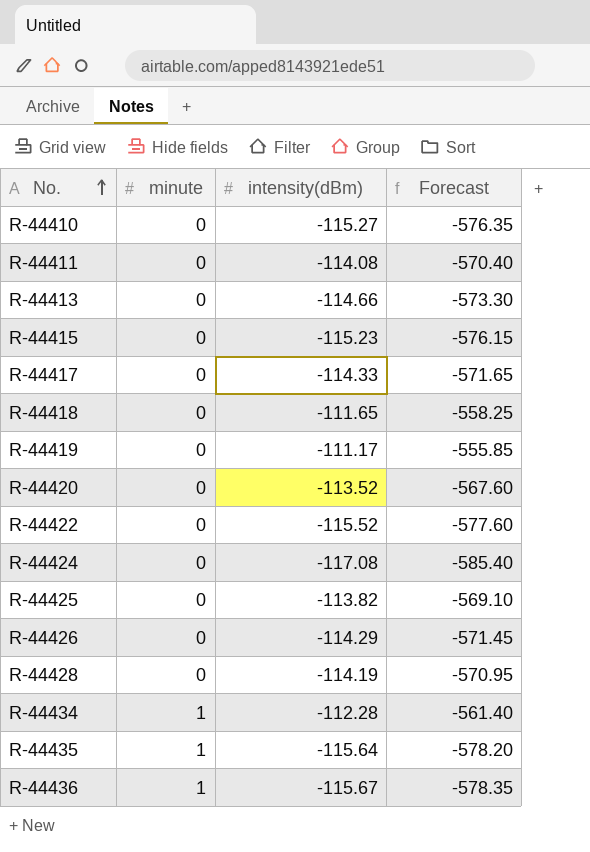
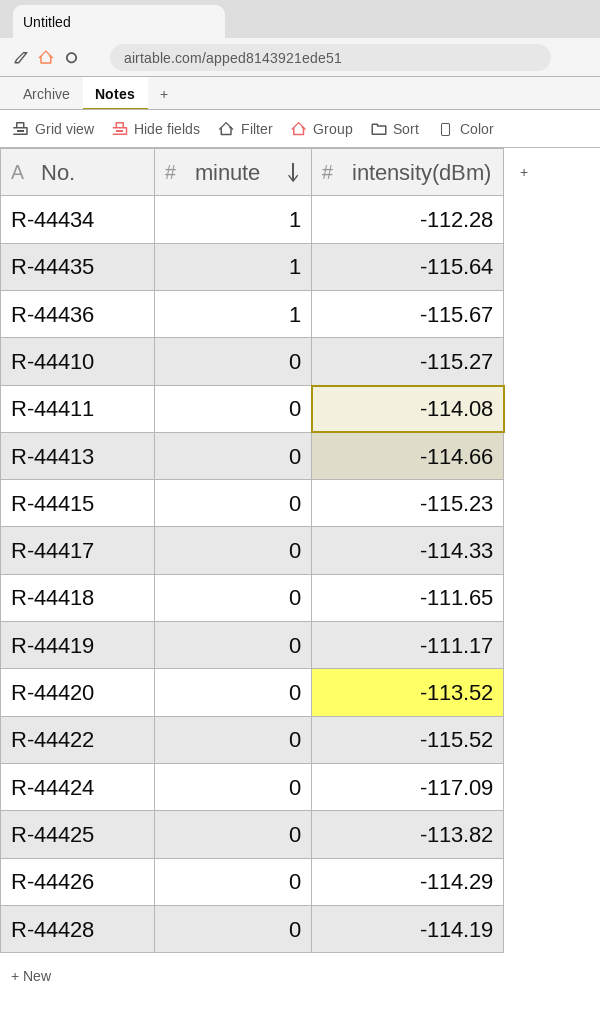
row order: No. ascending -> minute descending
column Forecast | formula: [intensity(dBm)] * 5 -> none
R-44424 | intensity(dBm): -117.08 -> -117.09

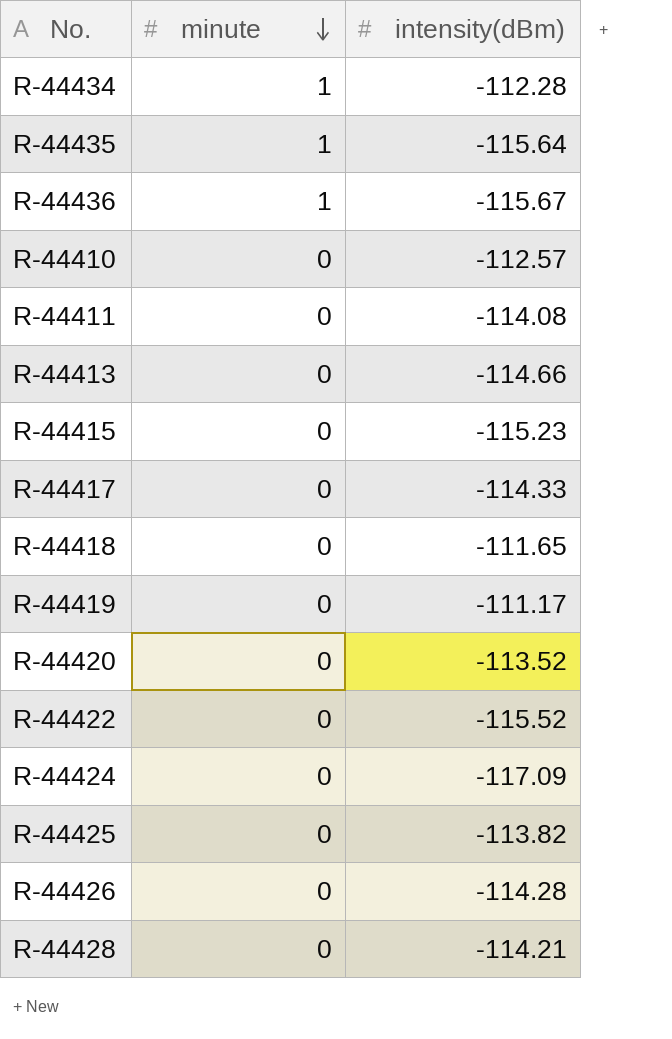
R-44410 | intensity(dBm): -115.27 -> -112.57
R-44426 | intensity(dBm): -114.29 -> -114.28
R-44428 | intensity(dBm): -114.19 -> -114.21

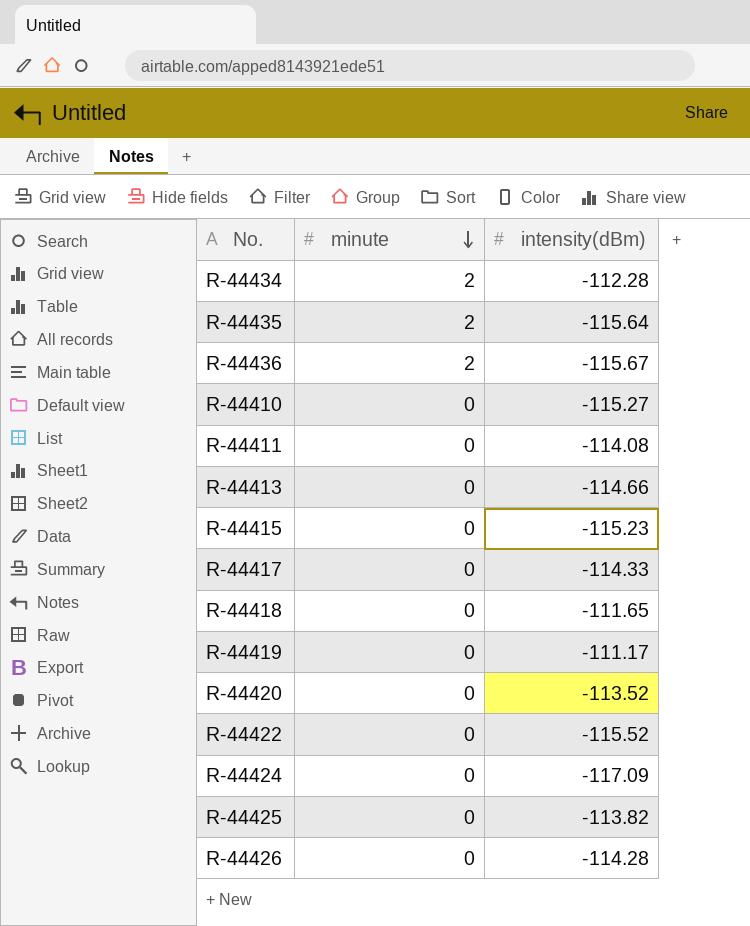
row R-44428: 0 | -114.21 -> none
R-44434 | minute: 1 -> 2
R-44435 | minute: 1 -> 2
R-44436 | minute: 1 -> 2
R-44410 | intensity(dBm): -112.57 -> -115.27

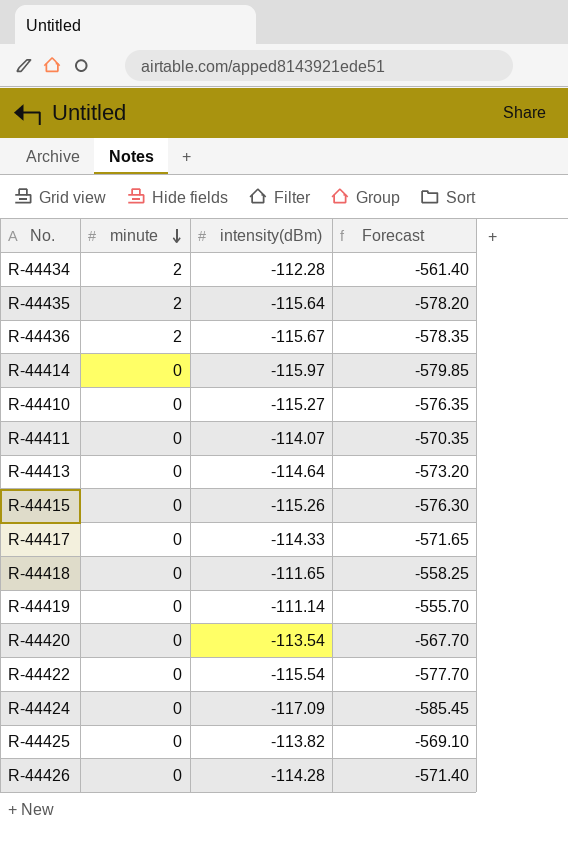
column Forecast | formula: none -> [intensity(dBm)] * 5
row R-44414: none -> 0 | -115.97 | -579.85
R-44411 | intensity(dBm): -114.08 -> -114.07
R-44413 | intensity(dBm): -114.66 -> -114.64
R-44415 | intensity(dBm): -115.23 -> -115.26
R-44419 | intensity(dBm): -111.17 -> -111.14
R-44420 | intensity(dBm): -113.52 -> -113.54
R-44422 | intensity(dBm): -115.52 -> -115.54

